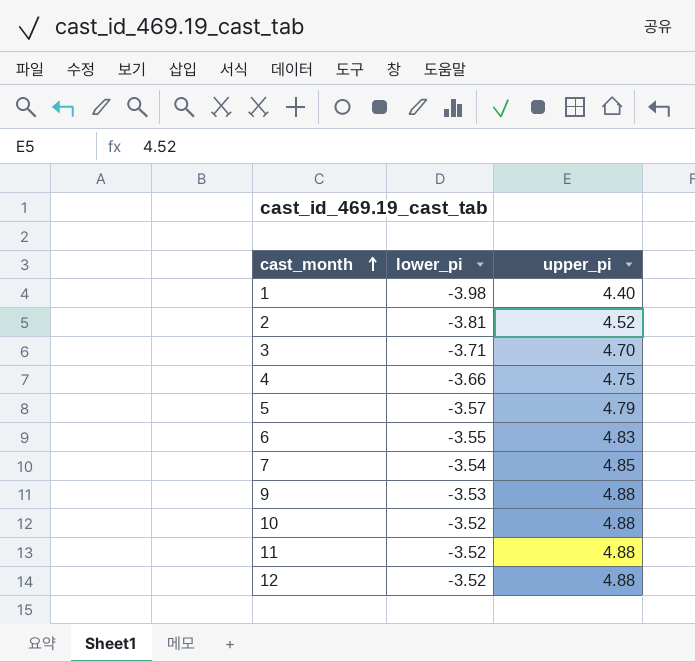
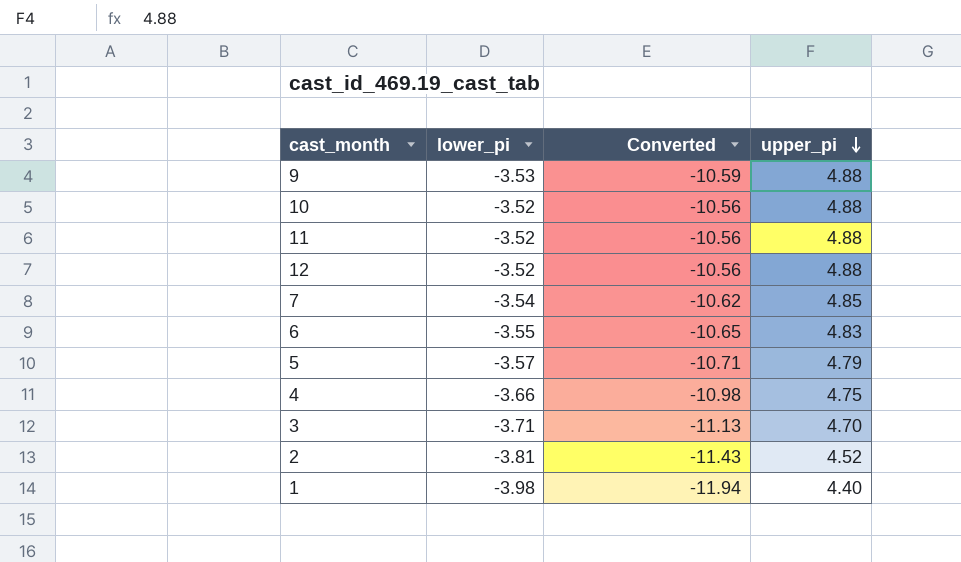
row order: cast_month ascending -> upper_pi descending
column Converted | formula: none -> [lower_pi] * 3

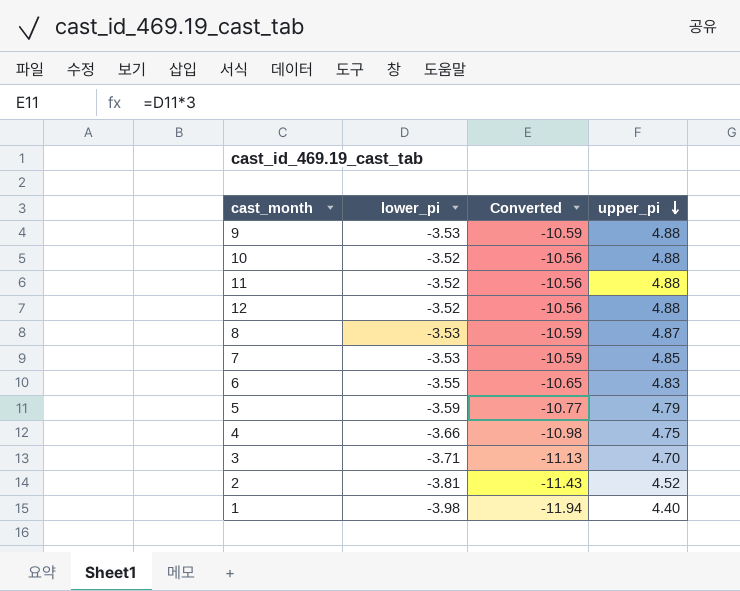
row 8: none -> -3.53 | -10.59 | 4.87
7 | lower_pi: -3.54 -> -3.53
7 | Converted: -10.62 -> -10.59
5 | lower_pi: -3.57 -> -3.59
5 | Converted: -10.71 -> -10.77

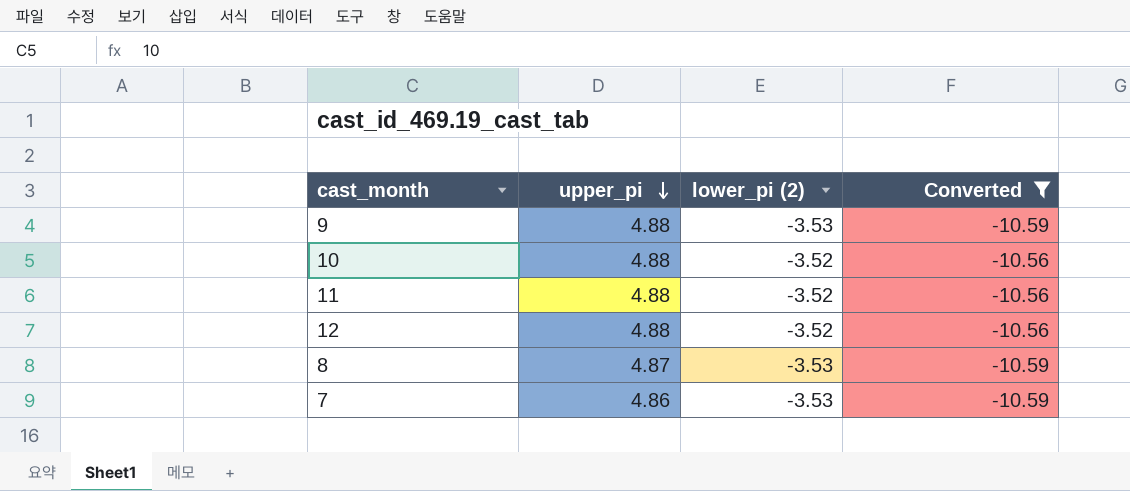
filter: none -> Converted >= -10.59
column upper_pi | position: 4 -> 2
column name: lower_pi -> lower_pi (2)
7 | upper_pi: 4.85 -> 4.86

